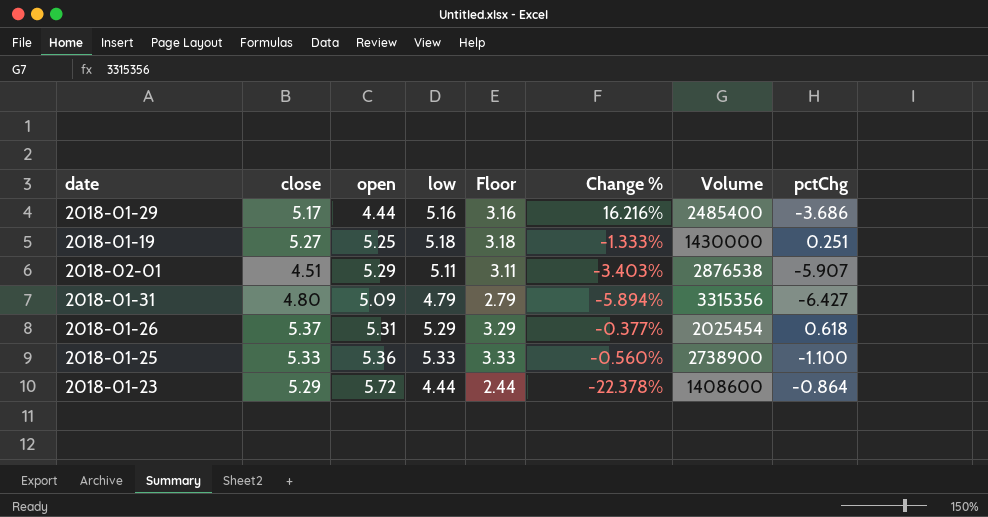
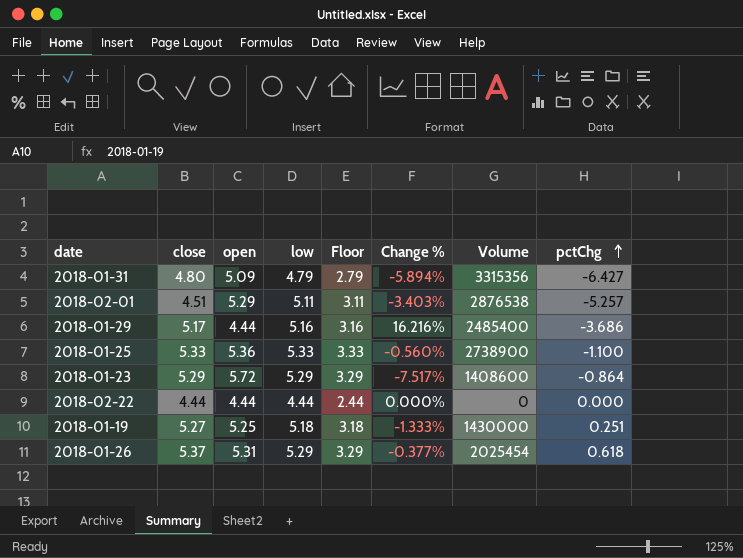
row order: none -> pctChg ascending
2018-02-01 | pctChg: -5.907 -> -5.257
2018-01-23 | low: 4.44 -> 5.29
2018-01-23 | Floor: 2.44 -> 3.29
2018-01-23 | Change %: -22.378% -> -7.517%
row 2018-02-22: none -> 4.44 | 4.44 | 4.44 | 2.44 | 0.000% | 0 | 0.000

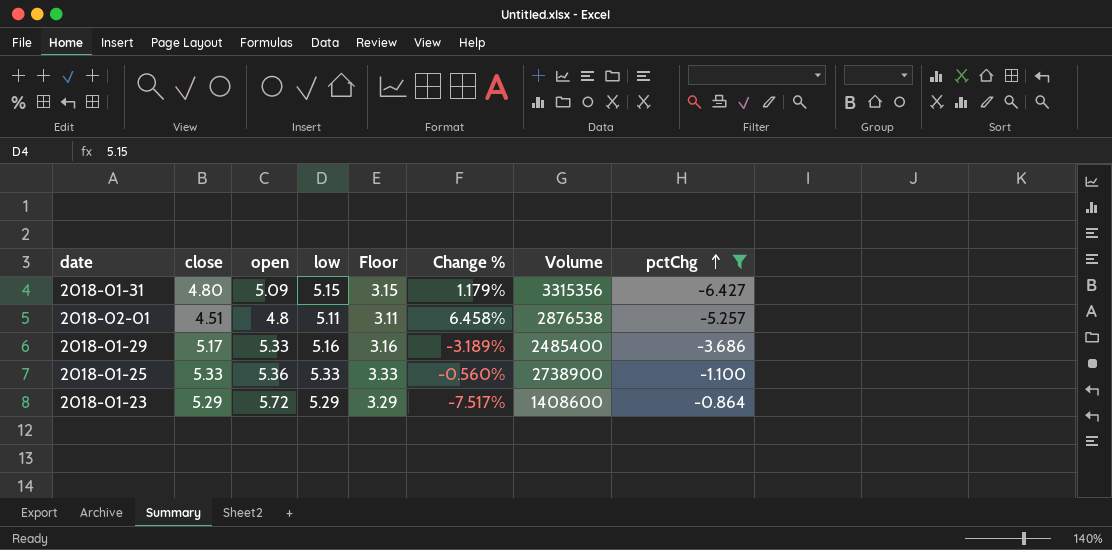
filter: none -> pctChg <= -0.864
2018-01-31 | low: 4.79 -> 5.15
2018-01-31 | Floor: 2.79 -> 3.15
2018-01-31 | Change %: -5.894% -> 1.179%
2018-02-01 | open: 5.29 -> 4.8
2018-02-01 | Change %: -3.403% -> 6.458%
2018-01-29 | open: 4.44 -> 5.33
2018-01-29 | Change %: 16.216% -> -3.189%

